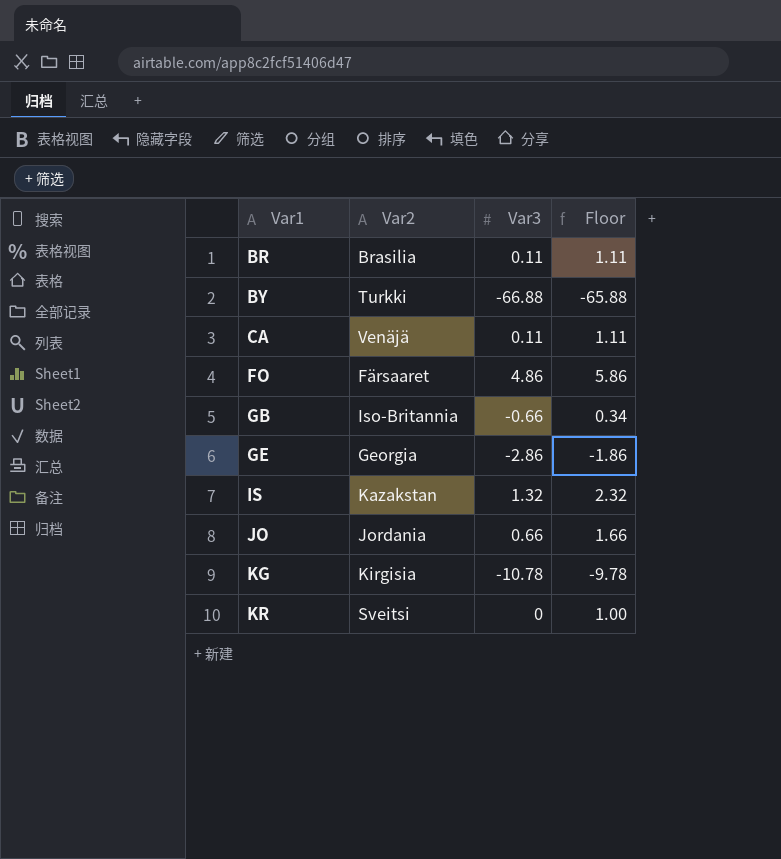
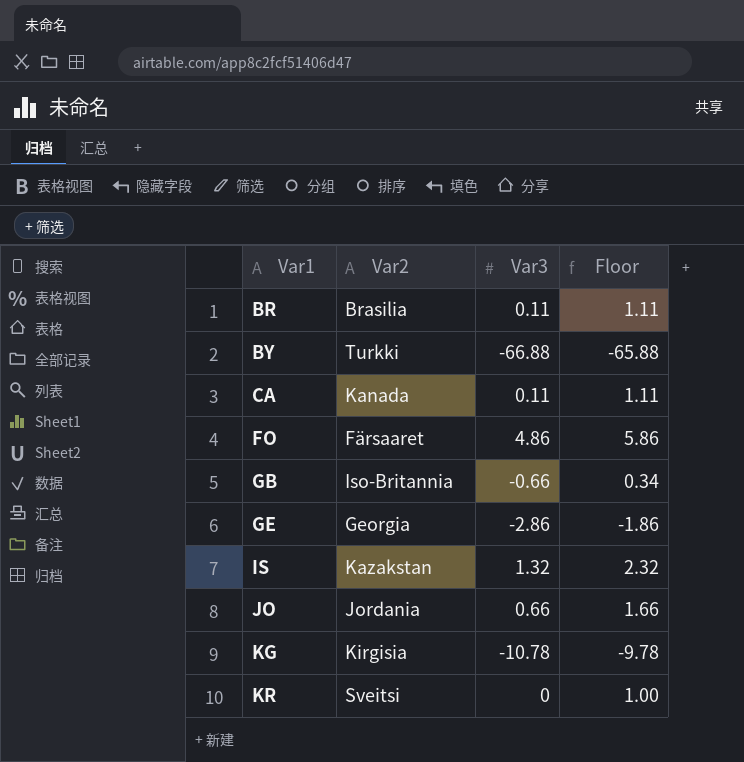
CA | Var2: Venäjä -> Kanada

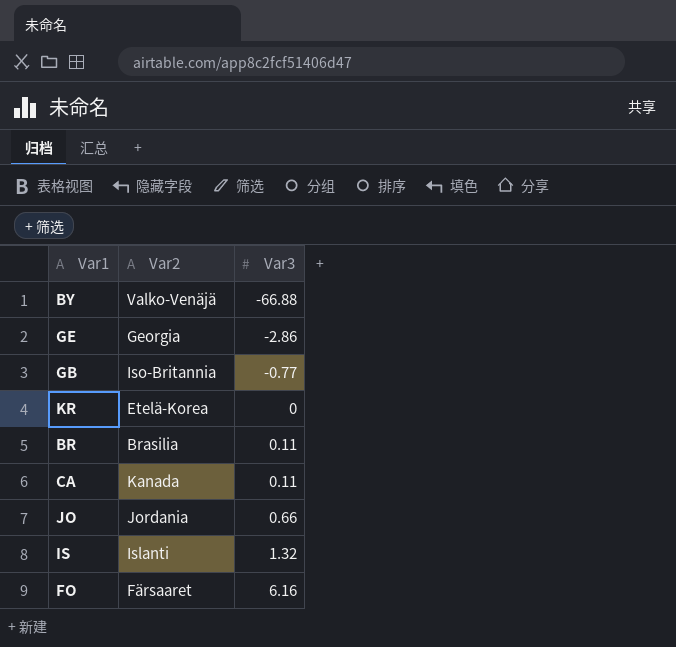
row order: Var1 ascending -> Var3 ascending
column Floor | formula: [Var3] + 1 -> none
row KG: Kirgisia | -10.78 | -9.78 -> none
BY | Var2: Turkki -> Valko-Venäjä
GB | Var3: -0.66 -> -0.77
KR | Var2: Sveitsi -> Etelä-Korea
IS | Var2: Kazakstan -> Islanti
FO | Var3: 4.86 -> 6.16

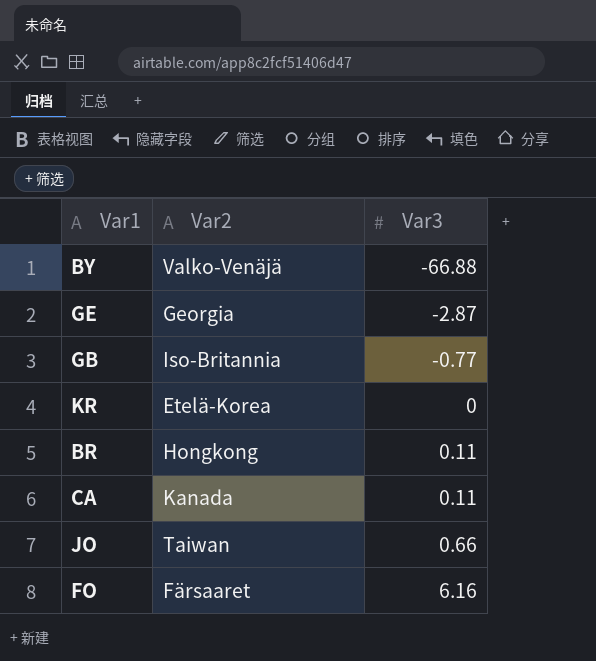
row IS: Islanti | 1.32 -> none
GE | Var3: -2.86 -> -2.87
BR | Var2: Brasilia -> Hongkong
JO | Var2: Jordania -> Taiwan

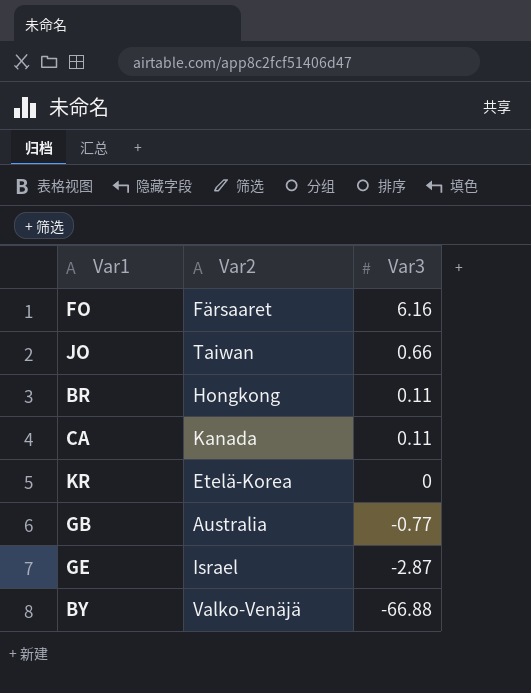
row order: Var3 ascending -> Var3 descending
GB | Var2: Iso-Britannia -> Australia
GE | Var2: Georgia -> Israel

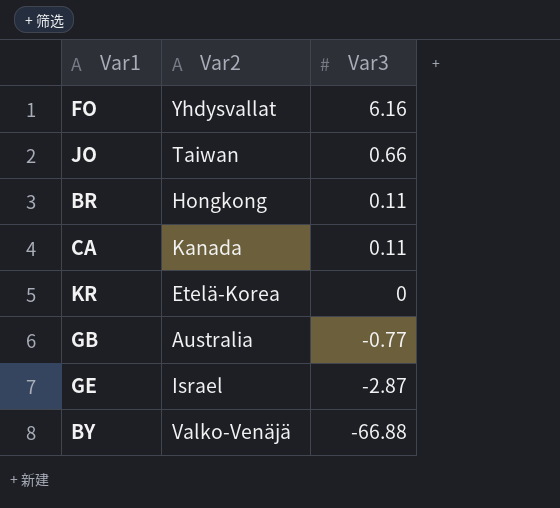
FO | Var2: Färsaaret -> Yhdysvallat

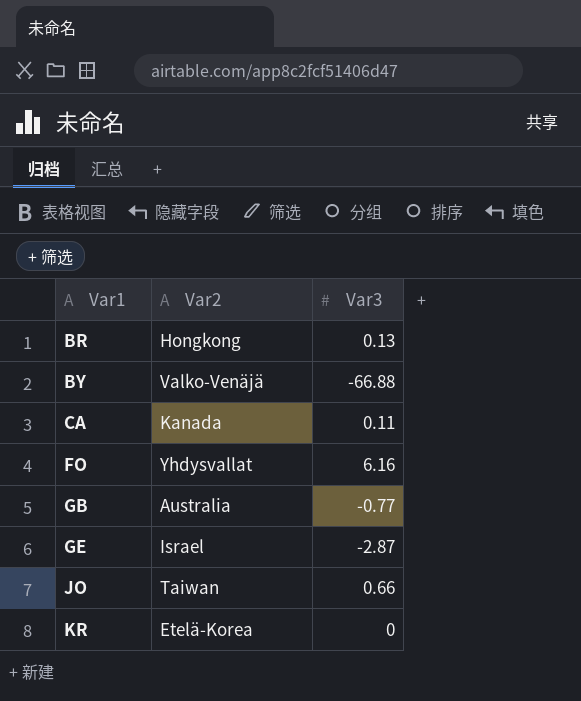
row order: Var3 descending -> Var1 ascending
BR | Var3: 0.11 -> 0.13

